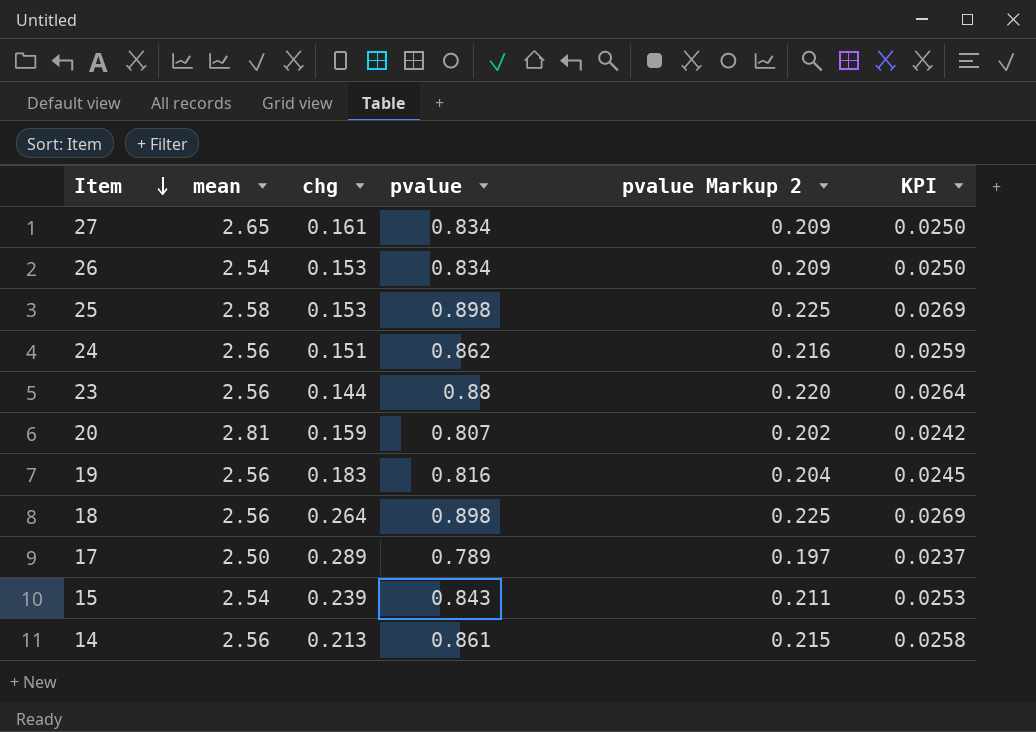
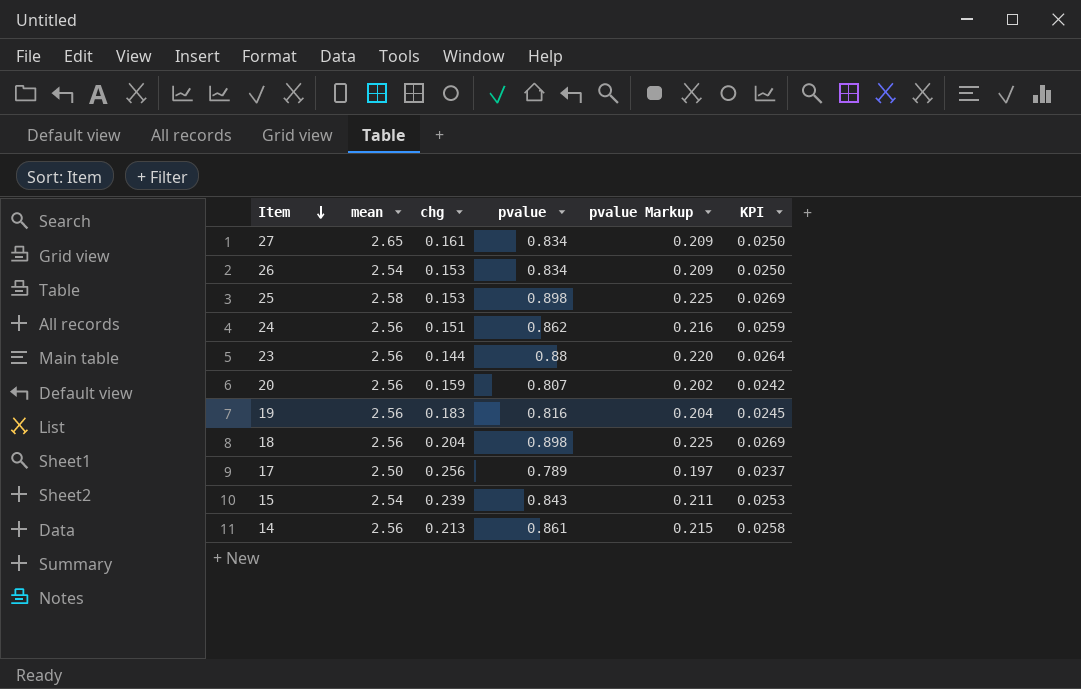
column name: pvalue Markup 2 -> pvalue Markup
20 | mean: 2.81 -> 2.56
18 | chg: 0.264 -> 0.204
17 | chg: 0.289 -> 0.256

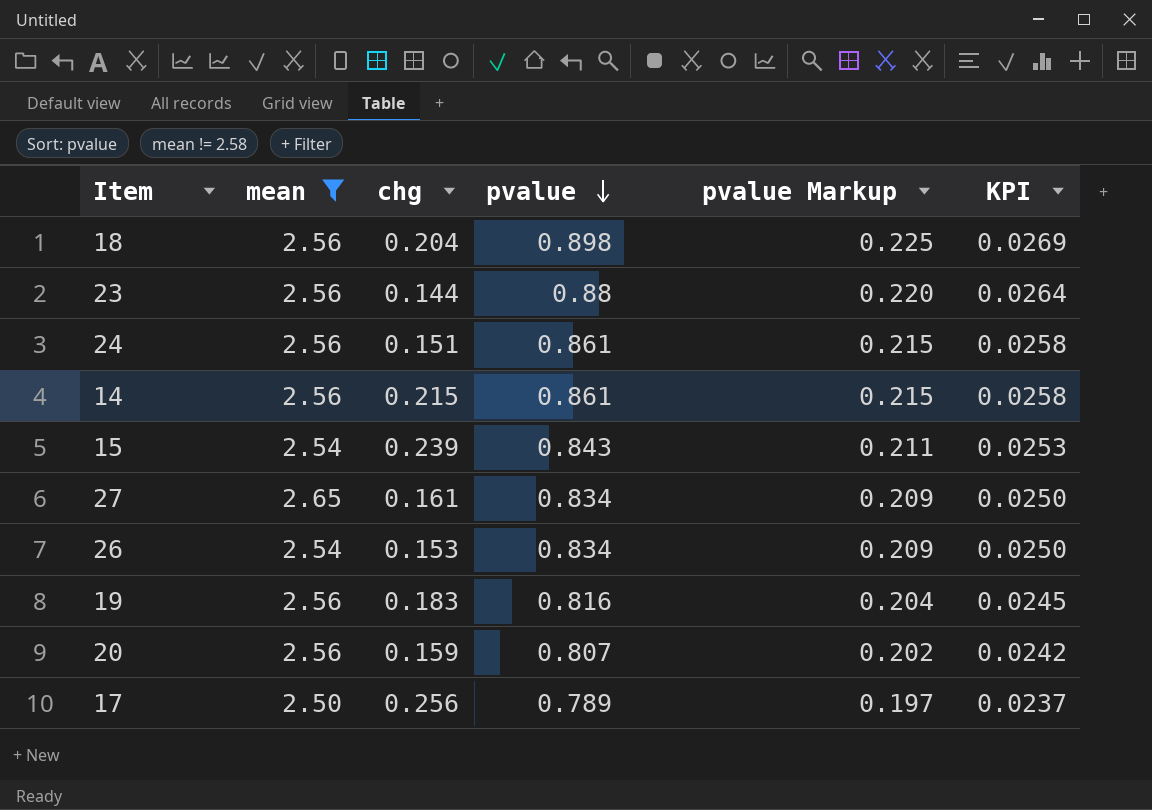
filter: none -> mean != 2.58
row order: Item descending -> pvalue descending
24 | pvalue: 0.862 -> 0.861
24 | pvalue Markup: 0.216 -> 0.215
24 | KPI: 0.0259 -> 0.0258
14 | chg: 0.213 -> 0.215

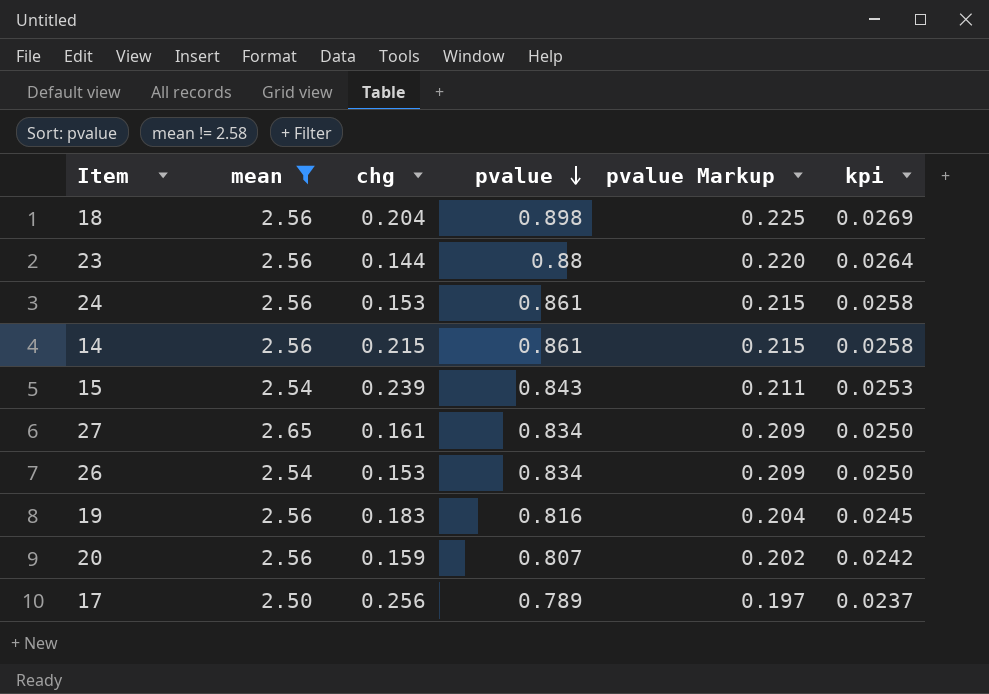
column name: KPI -> kpi
24 | chg: 0.151 -> 0.153

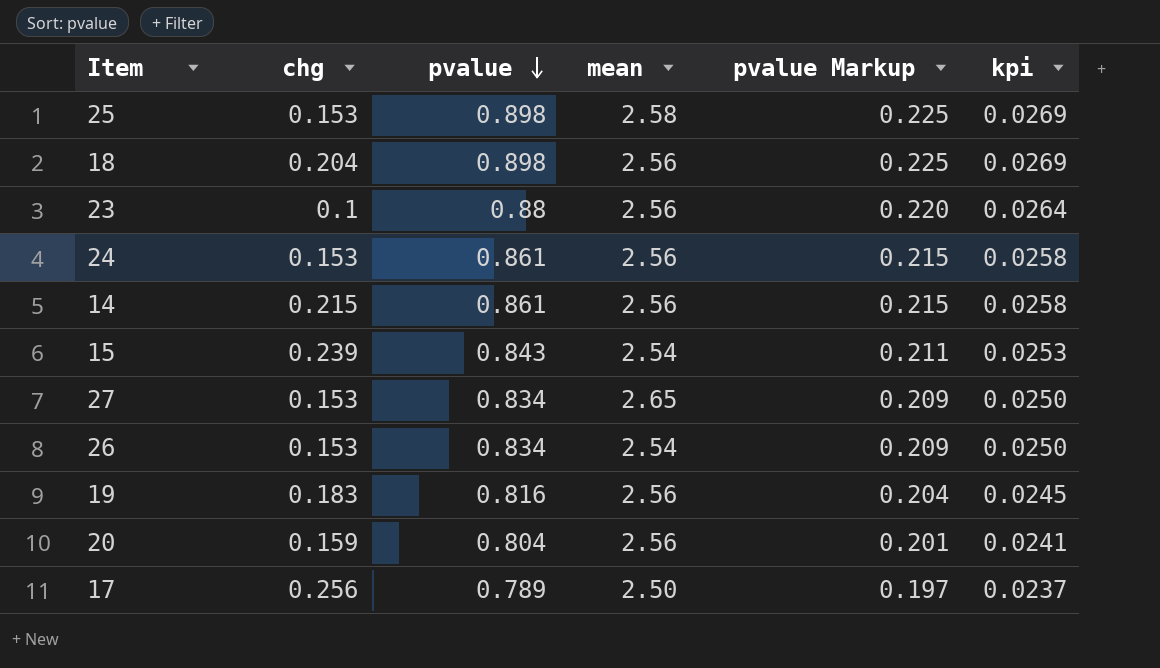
filter: mean != 2.58 -> none
column mean | position: 2 -> 4
23 | chg: 0.144 -> 0.1
27 | chg: 0.161 -> 0.153
20 | pvalue: 0.807 -> 0.804
20 | pvalue Markup: 0.202 -> 0.201
20 | kpi: 0.0242 -> 0.0241

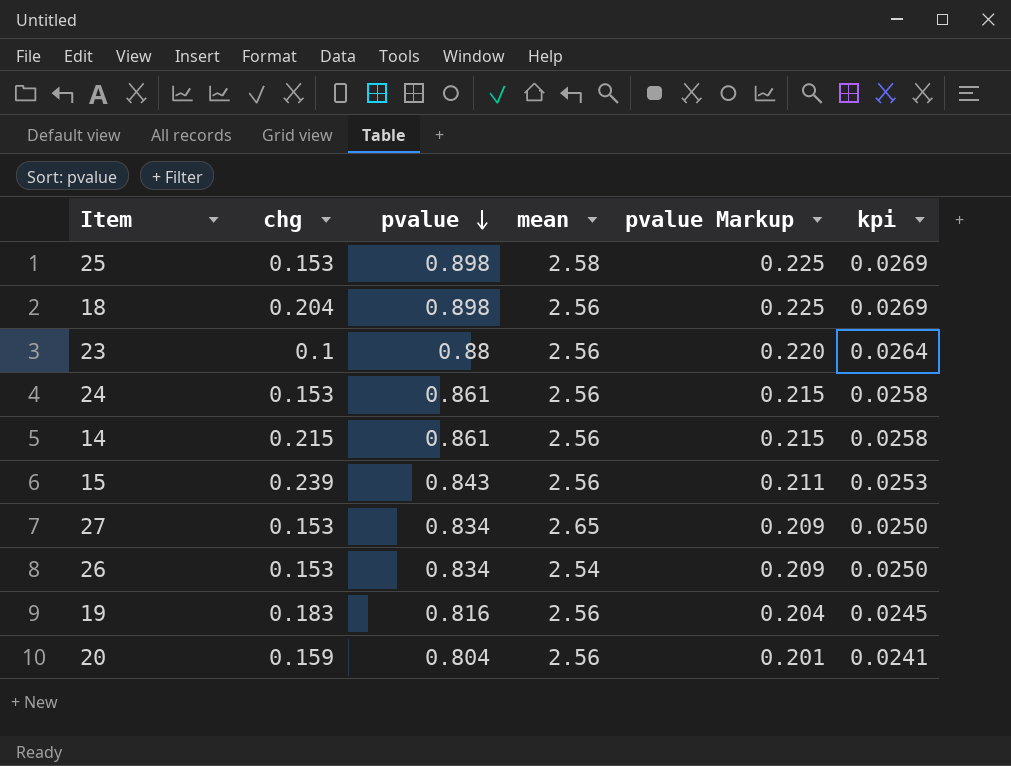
row 17: 0.256 | 0.789 | 2.50 | 0.197 | 0.0237 -> none
15 | mean: 2.54 -> 2.56

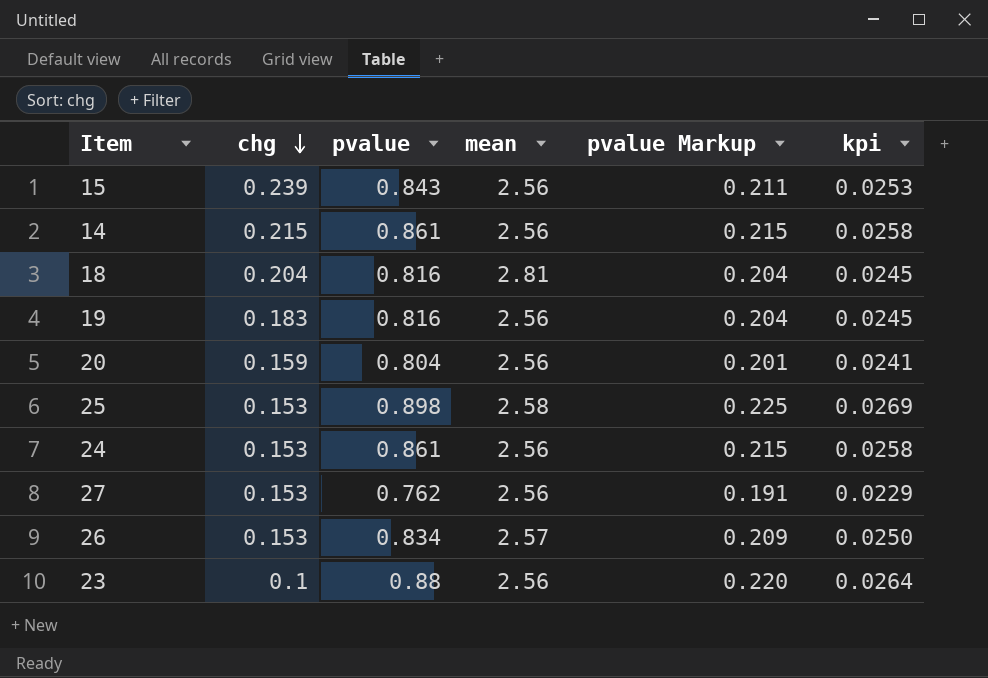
row order: pvalue descending -> chg descending
18 | pvalue: 0.898 -> 0.816
18 | mean: 2.56 -> 2.81
18 | pvalue Markup: 0.225 -> 0.204
18 | kpi: 0.0269 -> 0.0245
27 | pvalue: 0.834 -> 0.762
27 | mean: 2.65 -> 2.56
27 | pvalue Markup: 0.209 -> 0.191
27 | kpi: 0.0250 -> 0.0229
26 | mean: 2.54 -> 2.57

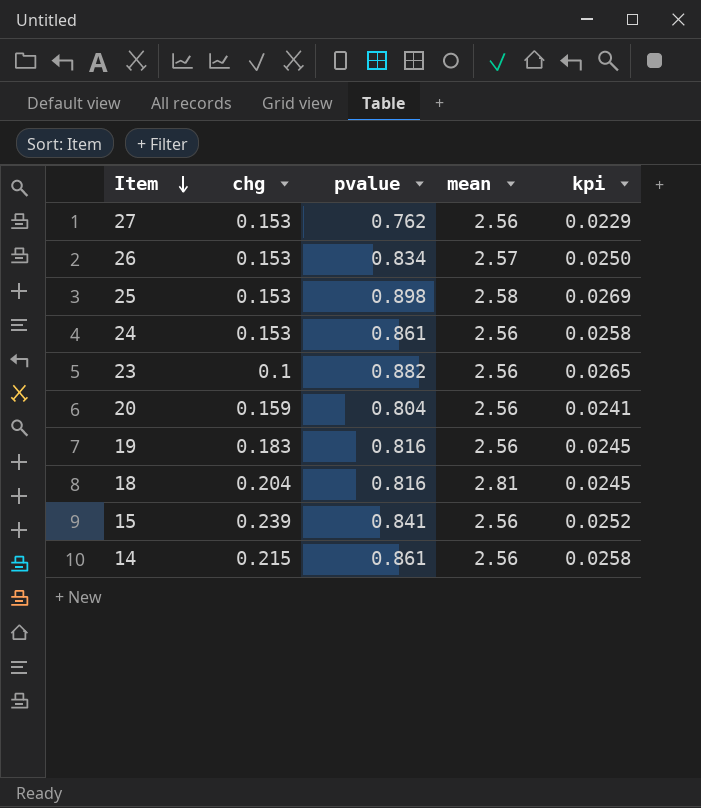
row order: chg descending -> Item descending
column pvalue Markup | formula: [pvalue] * 0.25 -> none
23 | pvalue: 0.88 -> 0.882
23 | kpi: 0.0264 -> 0.0265
15 | pvalue: 0.843 -> 0.841
15 | kpi: 0.0253 -> 0.0252

